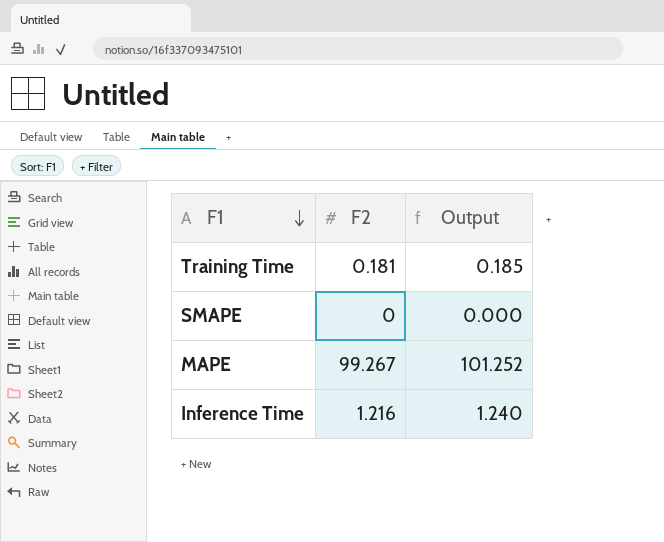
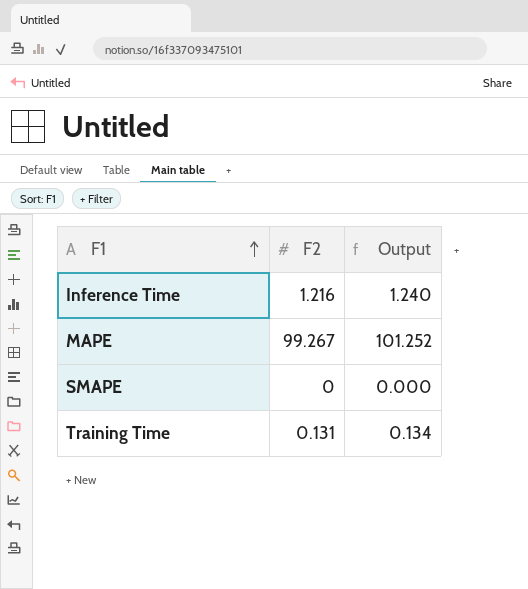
row order: F1 descending -> F1 ascending
Training Time | F2: 0.181 -> 0.131
Training Time | Output: 0.185 -> 0.134

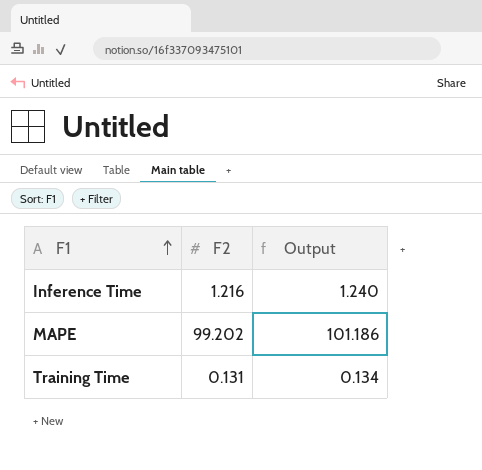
row SMAPE: 0 | 0.000 -> none
MAPE | F2: 99.267 -> 99.202
MAPE | Output: 101.252 -> 101.186

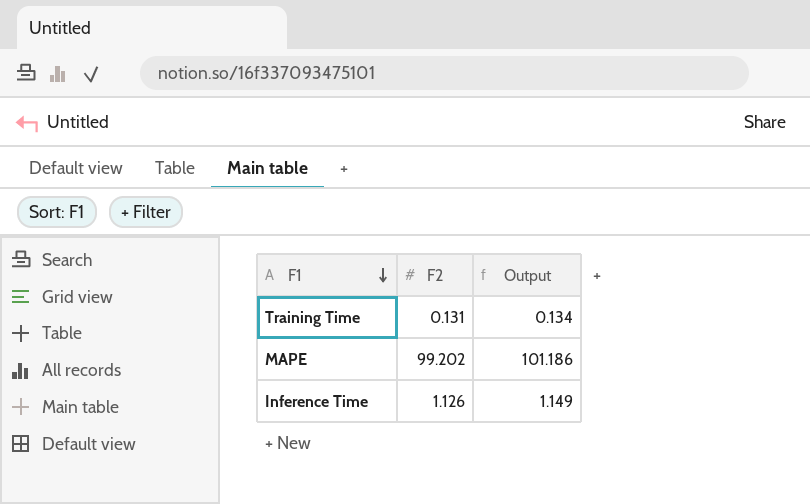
row order: F1 ascending -> F1 descending
Inference Time | F2: 1.216 -> 1.126
Inference Time | Output: 1.240 -> 1.149

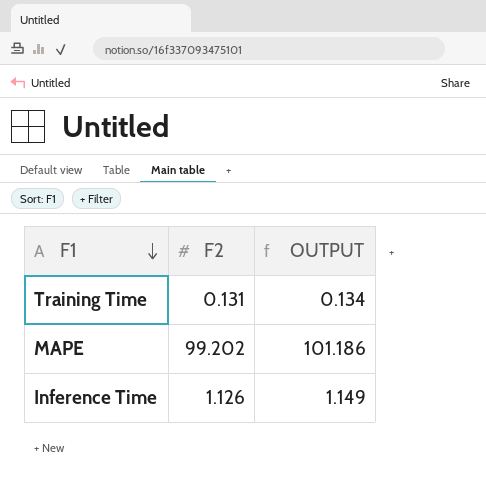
column name: Output -> OUTPUT

